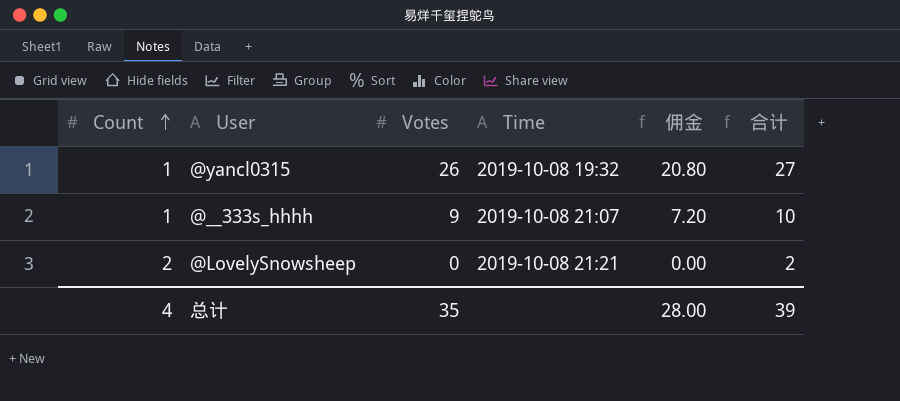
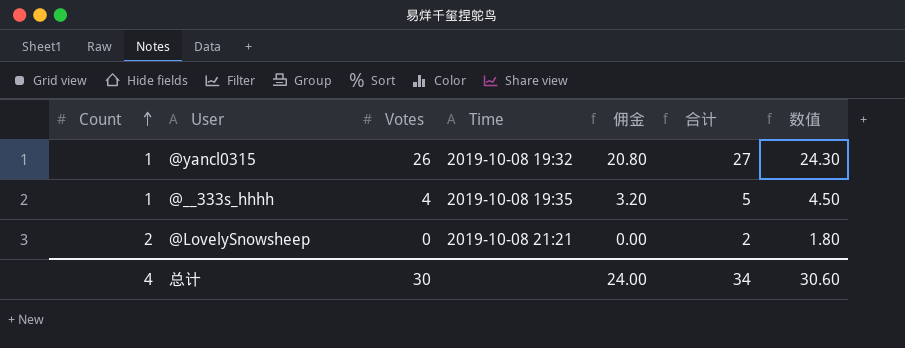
column 数值 | formula: none -> [合计] * 0.9
@__333s_hhhh | Votes: 9 -> 4
@__333s_hhhh | Time: 2019-10-08 21:07 -> 2019-10-08 19:35
@__333s_hhhh | 佣金: 7.20 -> 3.20
@__333s_hhhh | 合计: 10 -> 5
总计 | Votes: 35 -> 30
总计 | 佣金: 28.00 -> 24.00
总计 | 合计: 39 -> 34

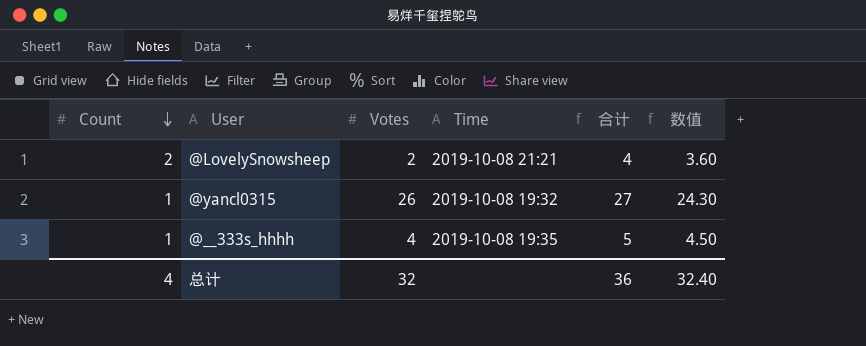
row order: Count ascending -> Count descending
column 佣金 | formula: [Votes] * 0.8 -> none
@LovelySnowsheep | Votes: 0 -> 2
@LovelySnowsheep | 合计: 2 -> 4
@LovelySnowsheep | 数值: 1.80 -> 3.60
总计 | Votes: 30 -> 32
总计 | 合计: 34 -> 36
总计 | 数值: 30.60 -> 32.40

